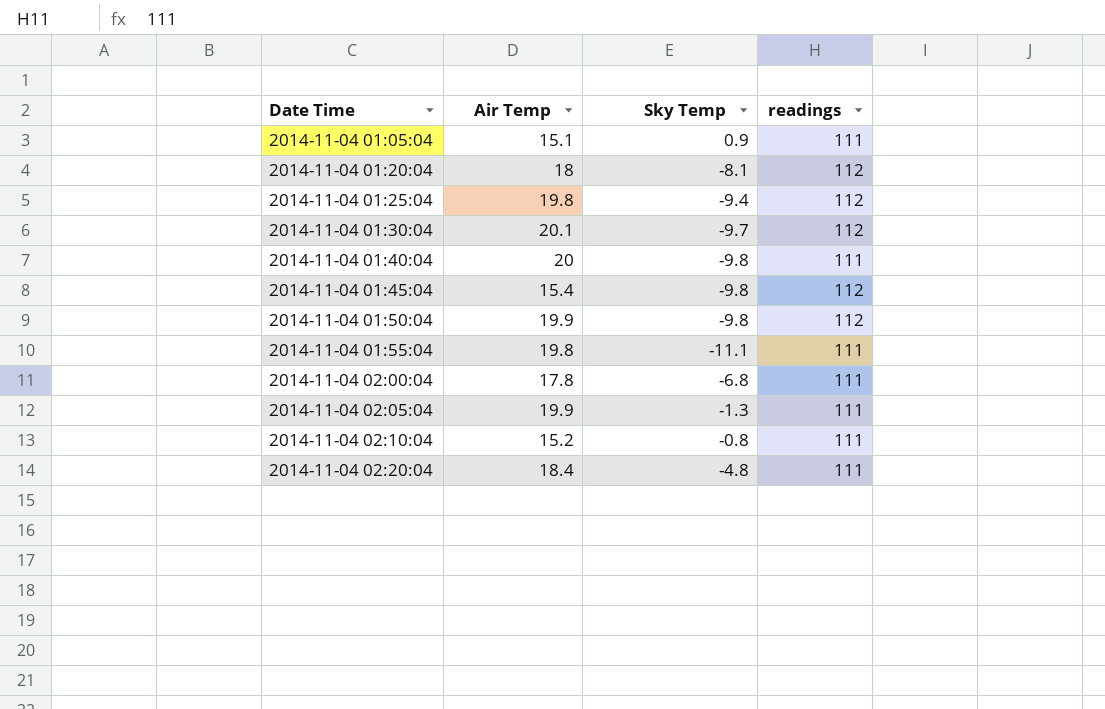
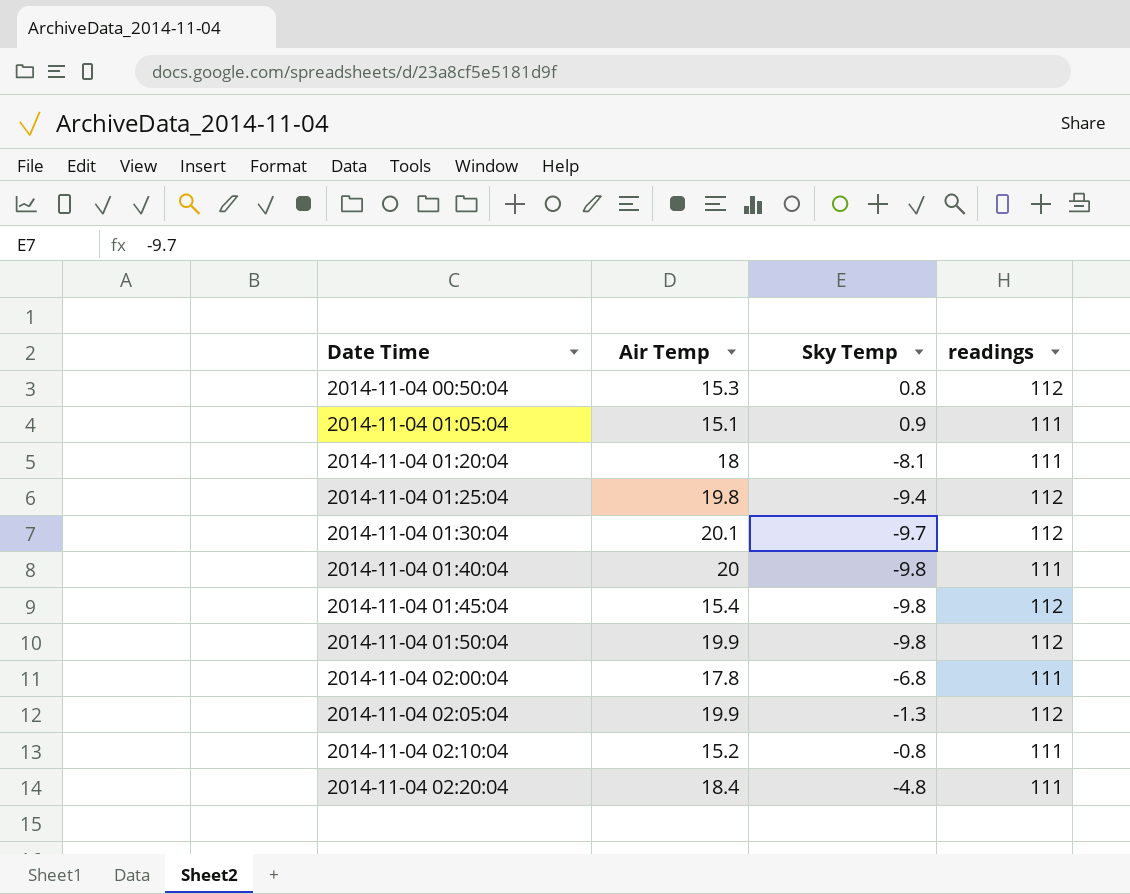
row 2014-11-04 01:55:04: 19.8 | -11.1 | 111 -> none
row 2014-11-04 00:50:04: none -> 15.3 | 0.8 | 112
2014-11-04 01:20:04 | readings: 112 -> 111
2014-11-04 02:05:04 | readings: 111 -> 112

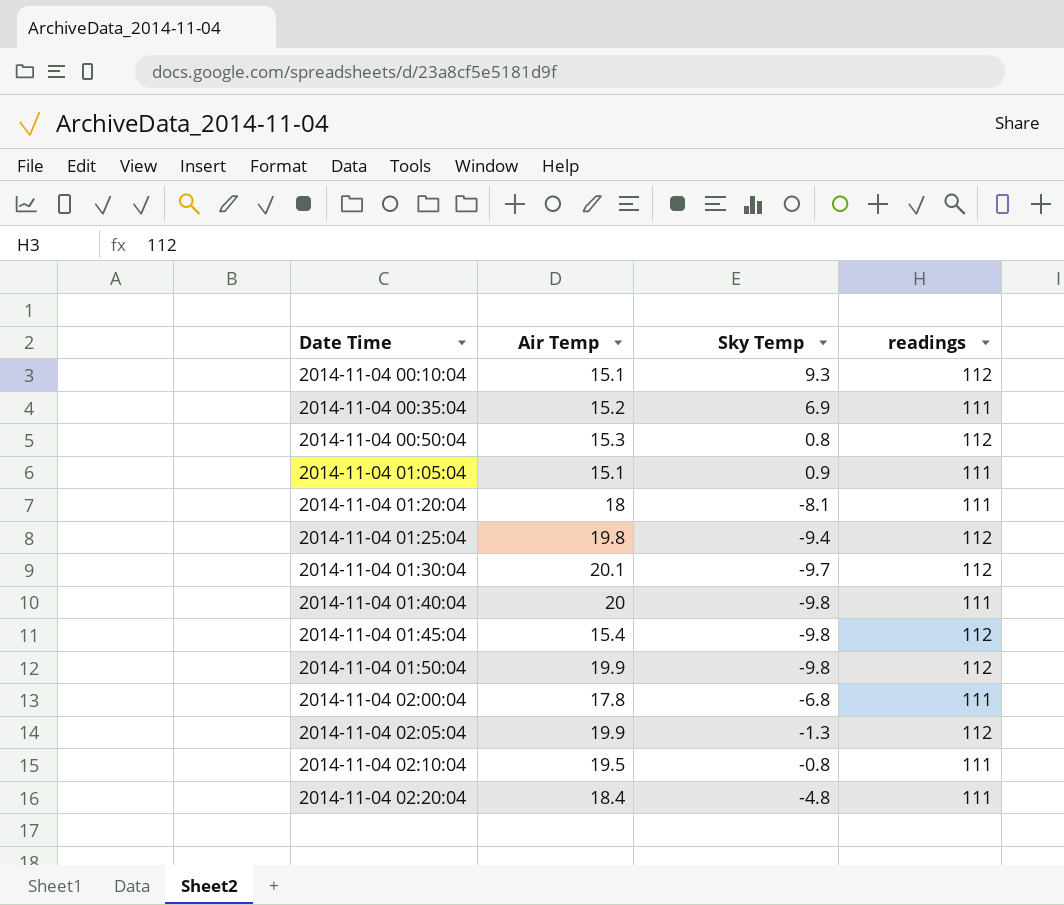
row 2014-11-04 00:10:04: none -> 15.1 | 9.3 | 112
row 2014-11-04 00:35:04: none -> 15.2 | 6.9 | 111
2014-11-04 02:10:04 | Air Temp: 15.2 -> 19.5

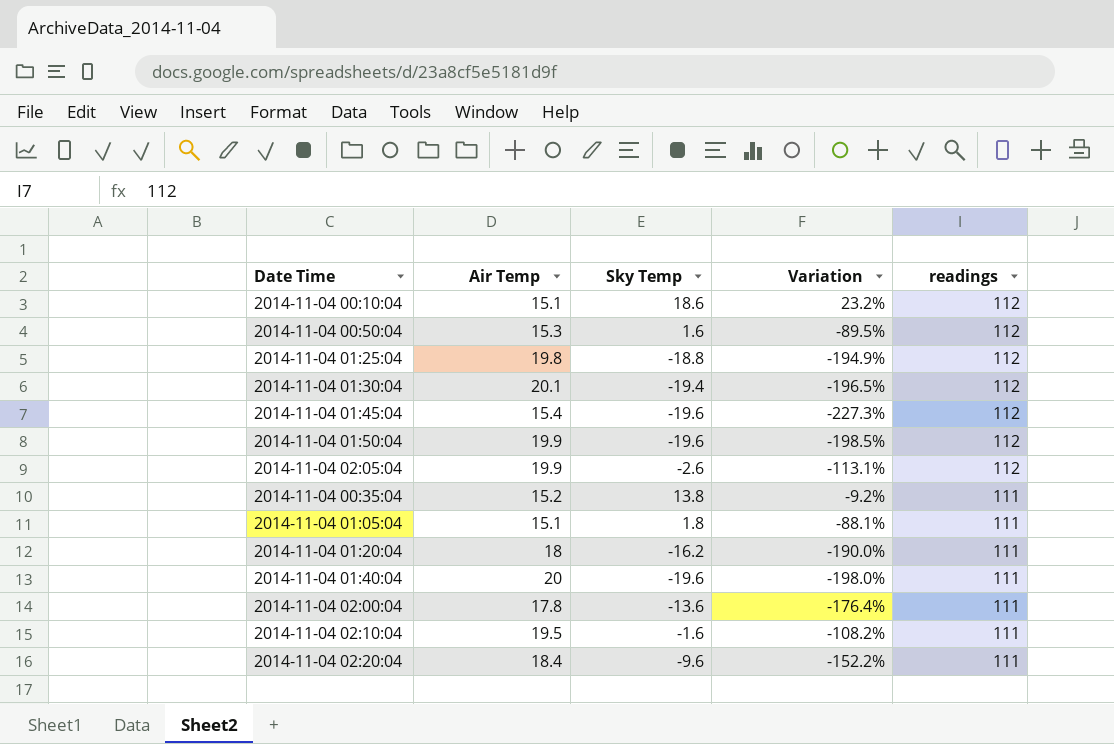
row order: Date Time ascending -> readings descending
column Variation | formula: none -> ([Sky Temp] - [Air Temp]) / [Air Temp]
2014-11-04 00:10:04 | Sky Temp: 9.3 -> 18.6
2014-11-04 00:50:04 | Sky Temp: 0.8 -> 1.6
2014-11-04 01:25:04 | Sky Temp: -9.4 -> -18.8
2014-11-04 01:30:04 | Sky Temp: -9.7 -> -19.4
2014-11-04 01:45:04 | Sky Temp: -9.8 -> -19.6
2014-11-04 01:50:04 | Sky Temp: -9.8 -> -19.6
2014-11-04 02:05:04 | Sky Temp: -1.3 -> -2.6
2014-11-04 00:35:04 | Sky Temp: 6.9 -> 13.8
2014-11-04 01:05:04 | Sky Temp: 0.9 -> 1.8
2014-11-04 01:20:04 | Sky Temp: -8.1 -> -16.2
2014-11-04 01:40:04 | Sky Temp: -9.8 -> -19.6
2014-11-04 02:00:04 | Sky Temp: -6.8 -> -13.6
2014-11-04 02:10:04 | Sky Temp: -0.8 -> -1.6
2014-11-04 02:20:04 | Sky Temp: -4.8 -> -9.6

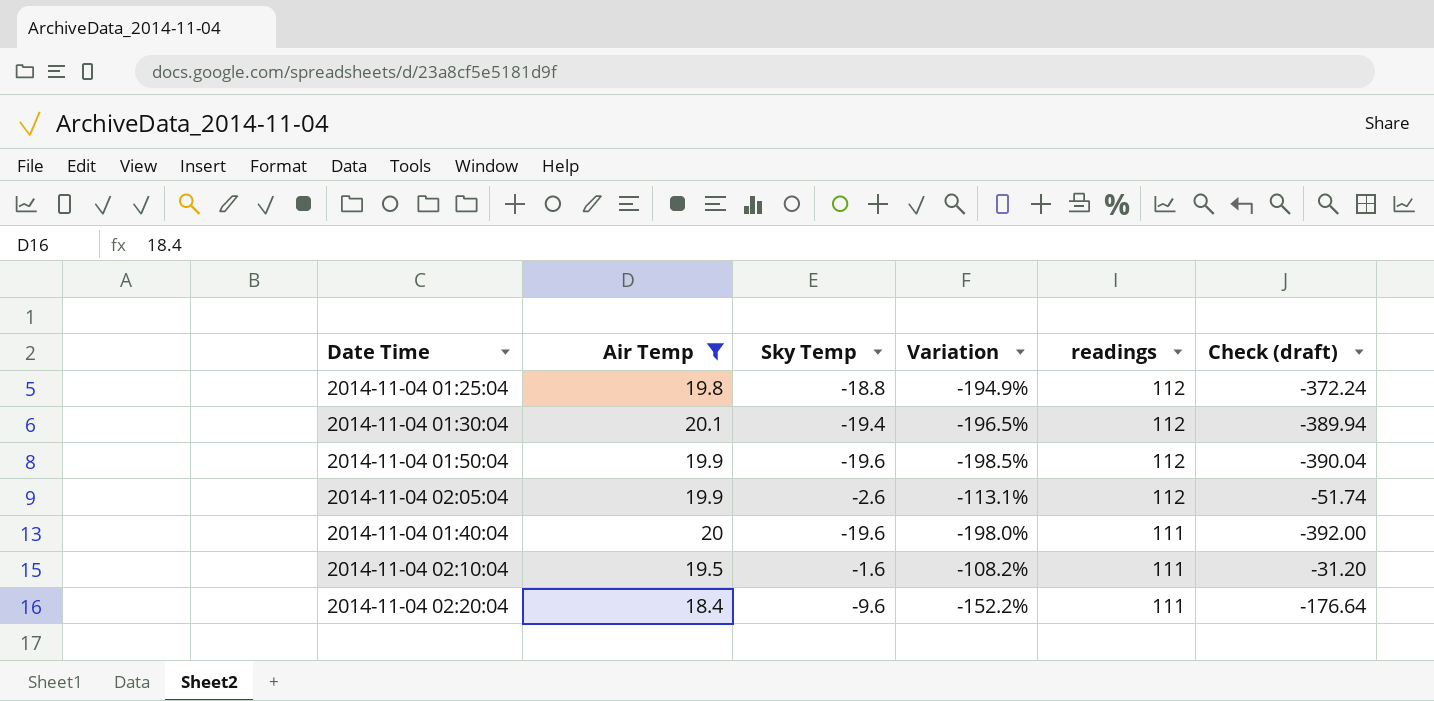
filter: none -> Air Temp >= 18.4
column Check (draft) | formula: none -> [Air Temp] * [Sky Temp]

